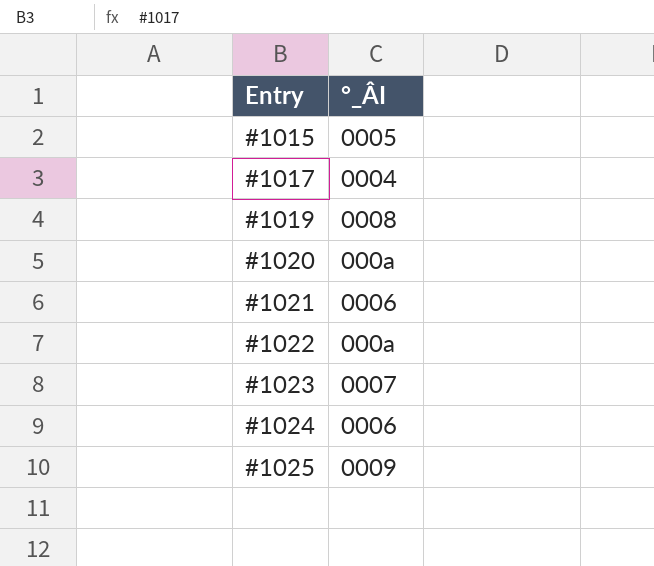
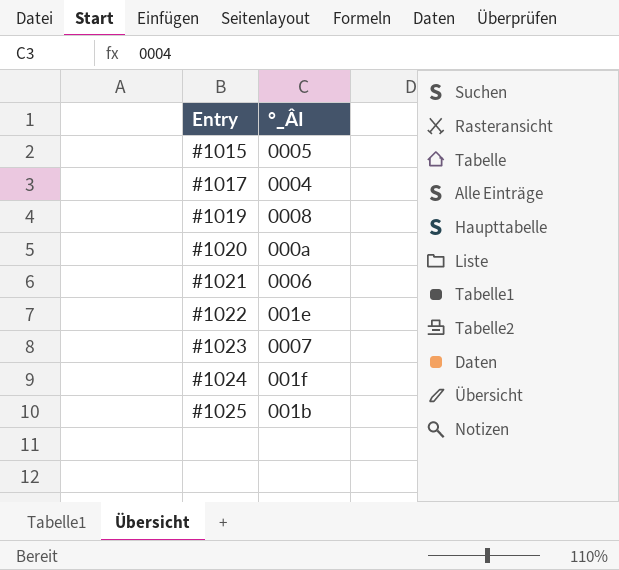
#1022 | °_ÂI: 000a -> 001e
#1024 | °_ÂI: 0006 -> 001f
#1025 | °_ÂI: 0009 -> 001b

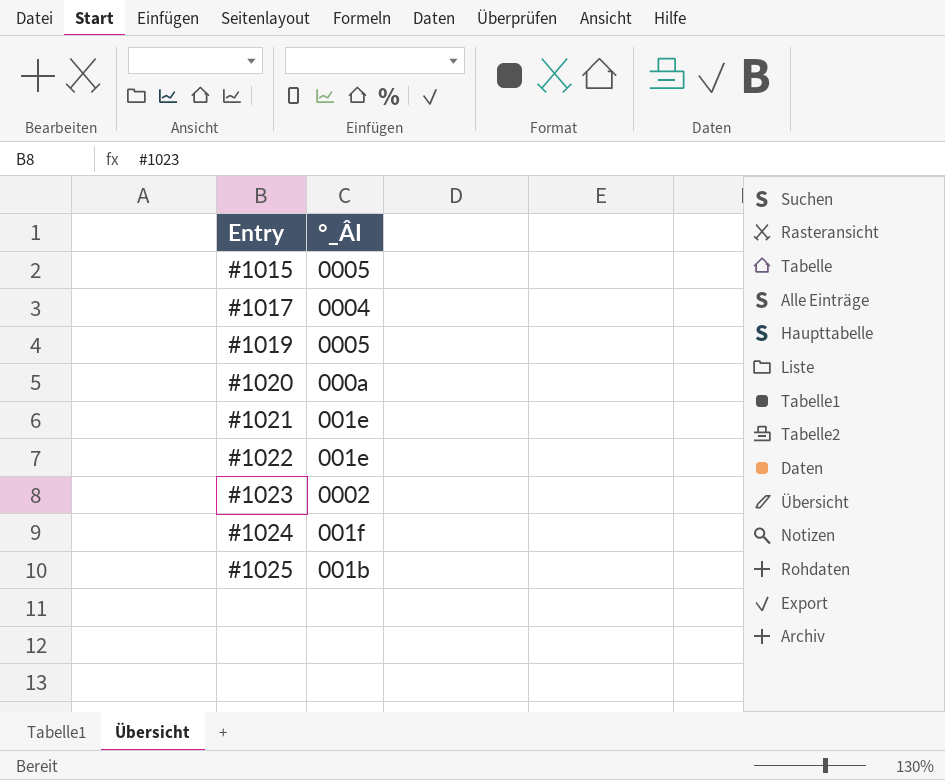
#1019 | °_ÂI: 0008 -> 0005
#1021 | °_ÂI: 0006 -> 001e
#1023 | °_ÂI: 0007 -> 0002

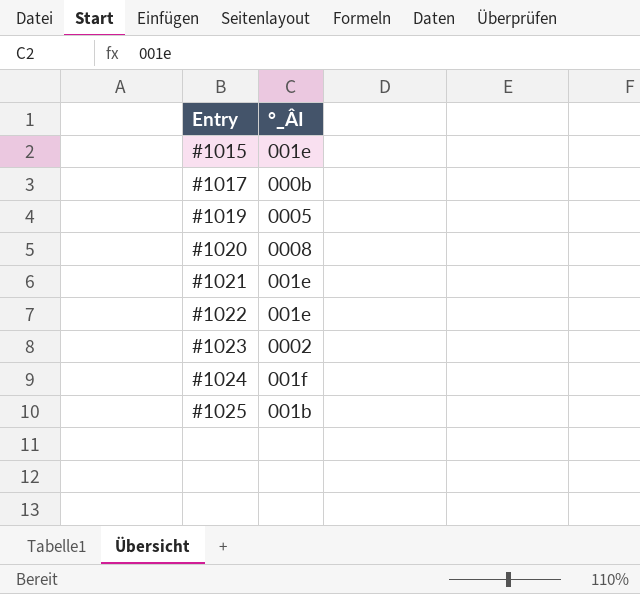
#1015 | °_ÂI: 0005 -> 001e
#1017 | °_ÂI: 0004 -> 000b
#1020 | °_ÂI: 000a -> 0008

